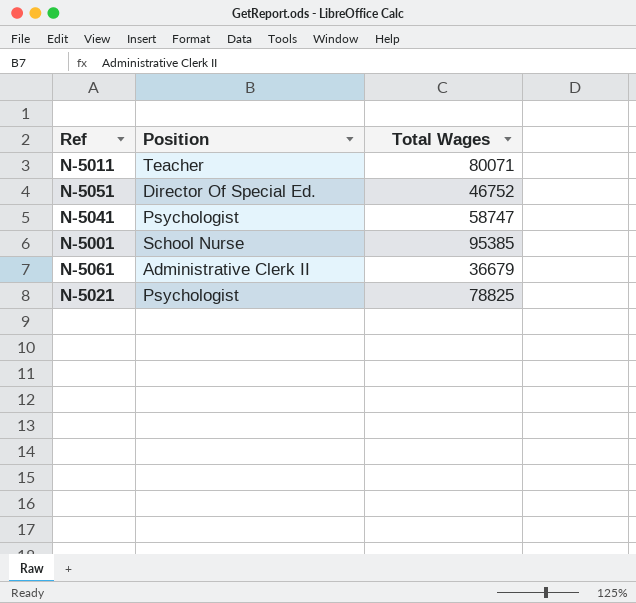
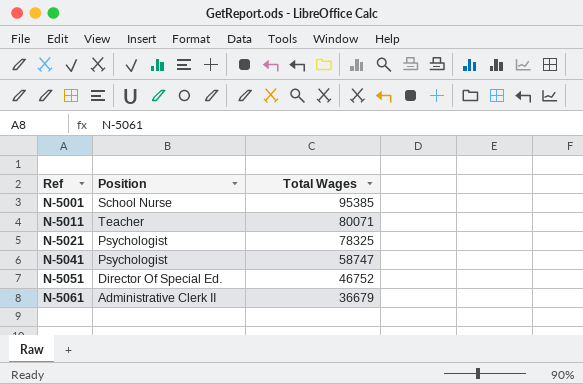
row order: none -> Ref ascending
N-5021 | Total Wages: 78825 -> 78325

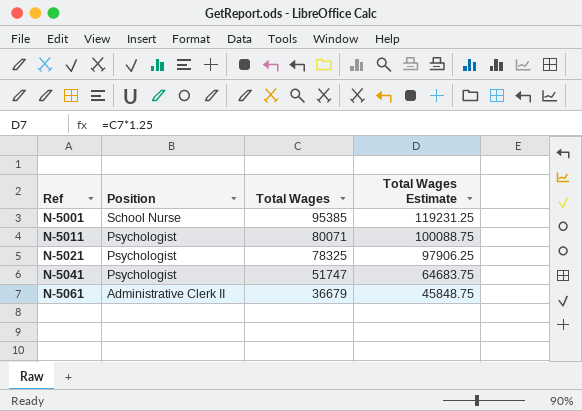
column Total Wages Estimate | formula: none -> [Total Wages] * 1.25
row N-5051: Director Of Special Ed. | 46752 -> none
N-5011 | Position: Teacher -> Psychologist
N-5041 | Total Wages: 58747 -> 51747

